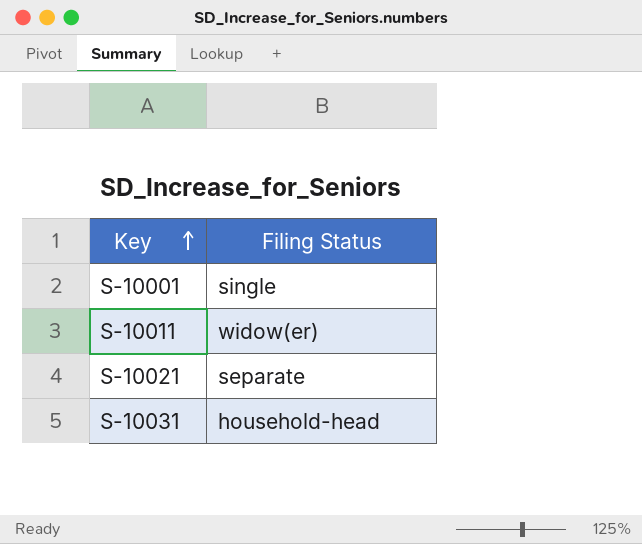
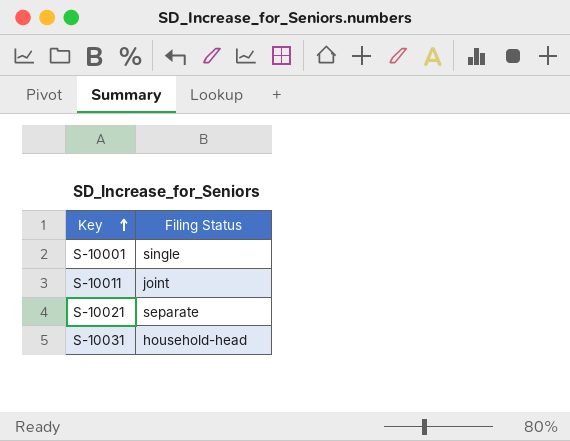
S-10011 | Filing Status: widow(er) -> joint

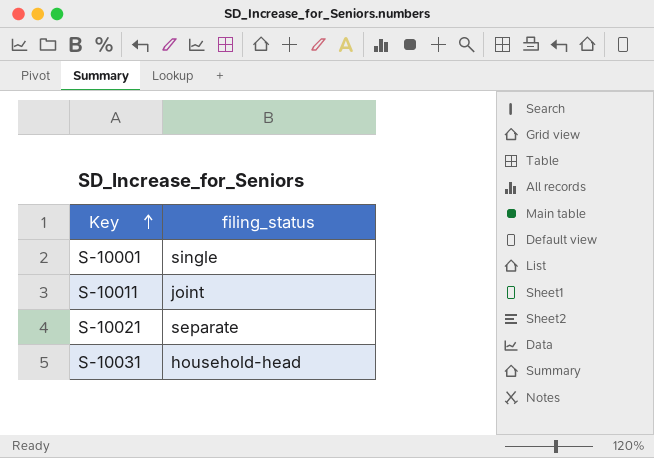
column name: Filing Status -> filing_status

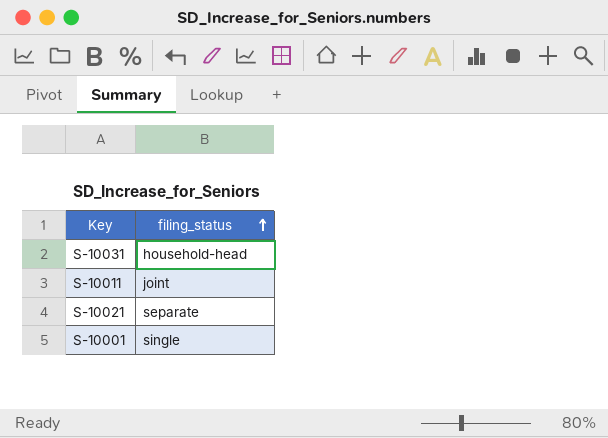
row order: Key ascending -> filing_status ascending

